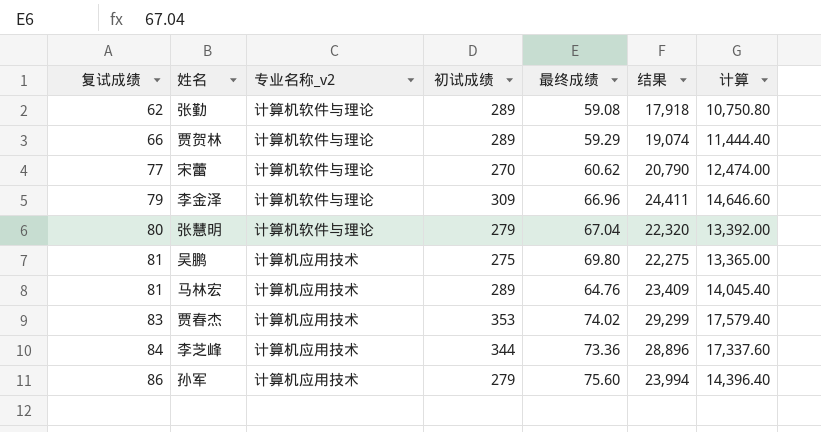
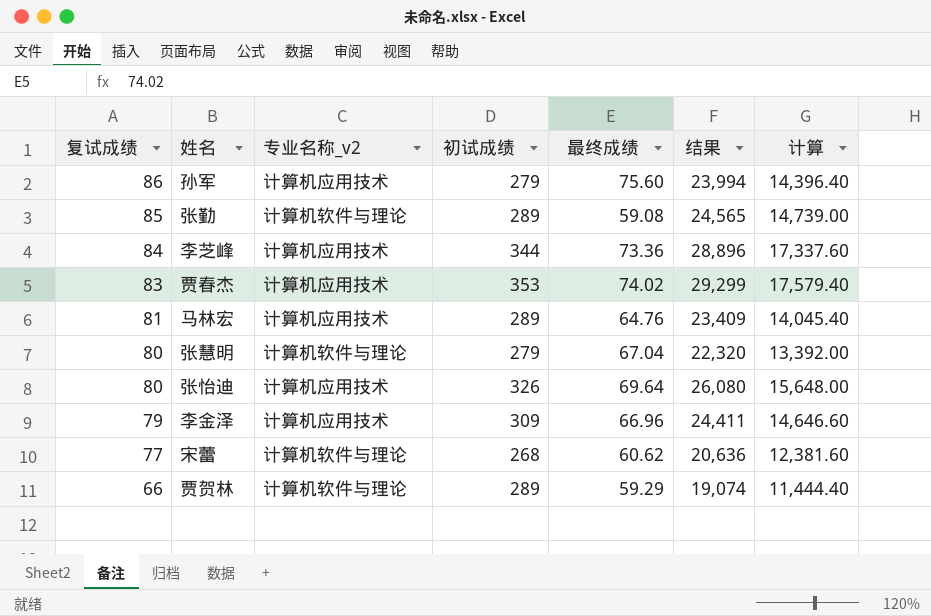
row order: 复试成绩 ascending -> 复试成绩 descending
row 吴鹏: 81 | 计算机应用技术 | 275 | 69.80 | 22,275 | 13,365.00 -> none
张勤 | 复试成绩: 62 -> 85
张勤 | 结果: 17,918 -> 24,565
张勤 | 计算: 10,750.80 -> 14,739.00
row 张怡迪: none -> 80 | 计算机应用技术 | 326 | 69.64 | 26,080 | 15,648.00
李金泽 | 专业名称_v2: 计算机软件与理论 -> 计算机应用技术
宋蕾 | 初试成绩: 270 -> 268
宋蕾 | 结果: 20,790 -> 20,636
宋蕾 | 计算: 12,474.00 -> 12,381.60

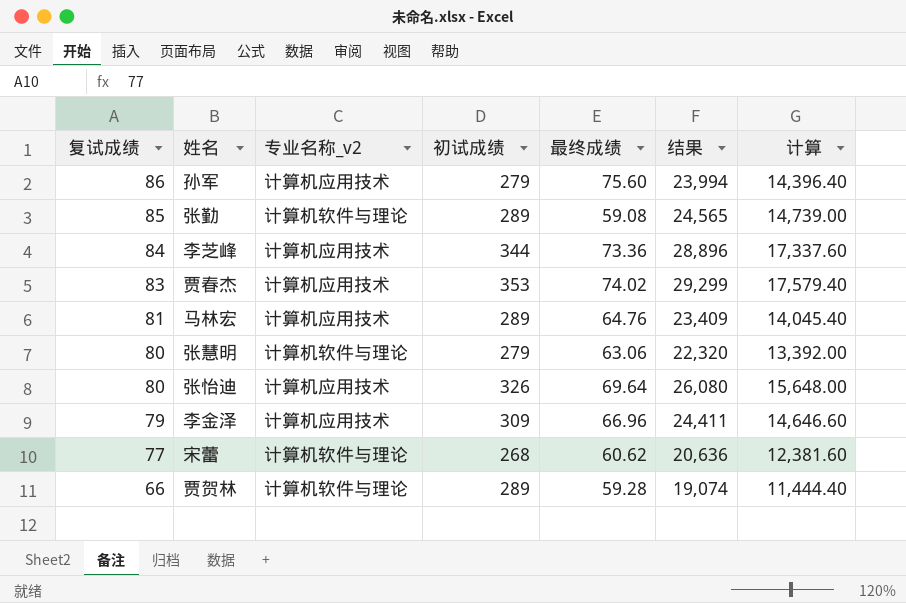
张慧明 | 最终成绩: 67.04 -> 63.06
贾贺林 | 最终成绩: 59.29 -> 59.28

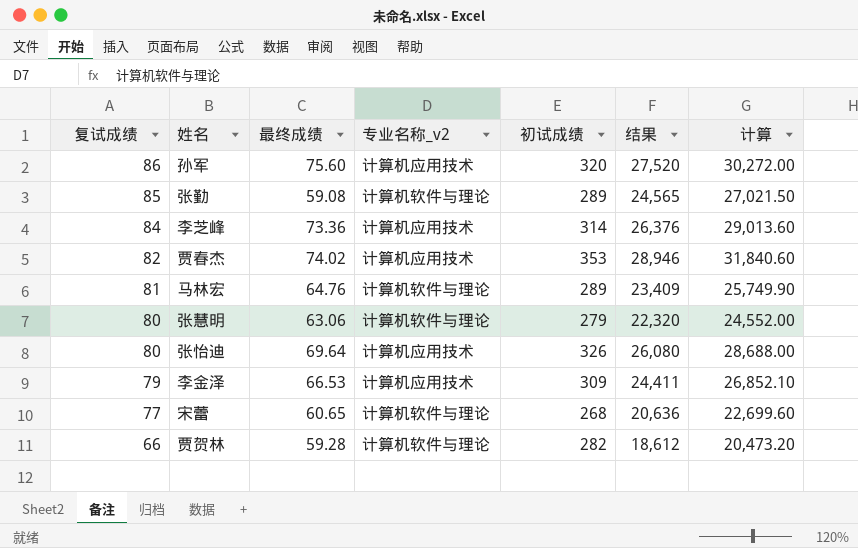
column 最终成绩 | position: 5 -> 3
column 计算 | formula: [结果] * 0.6 -> [结果] * 1.1
孙军 | 初试成绩: 279 -> 320
孙军 | 结果: 23,994 -> 27,520
李芝峰 | 初试成绩: 344 -> 314
李芝峰 | 结果: 28,896 -> 26,376
贾春杰 | 复试成绩: 83 -> 82
贾春杰 | 结果: 29,299 -> 28,946
马林宏 | 专业名称_v2: 计算机应用技术 -> 计算机软件与理论
李金泽 | 最终成绩: 66.96 -> 66.53
宋蕾 | 最终成绩: 60.62 -> 60.65
贾贺林 | 初试成绩: 289 -> 282
贾贺林 | 结果: 19,074 -> 18,612

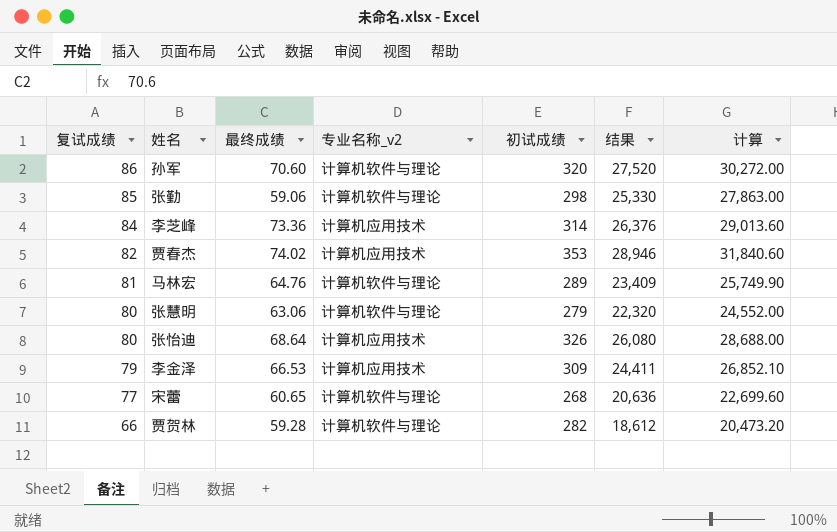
孙军 | 最终成绩: 75.60 -> 70.60
孙军 | 专业名称_v2: 计算机应用技术 -> 计算机软件与理论
张勤 | 最终成绩: 59.08 -> 59.06
张勤 | 初试成绩: 289 -> 298
张勤 | 结果: 24,565 -> 25,330
张勤 | 计算: 27,021.50 -> 27,863.00
张怡迪 | 最终成绩: 69.64 -> 68.64

